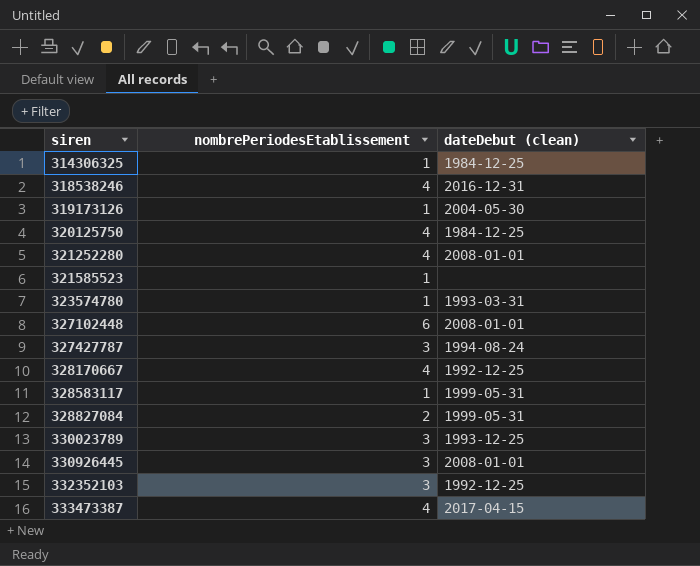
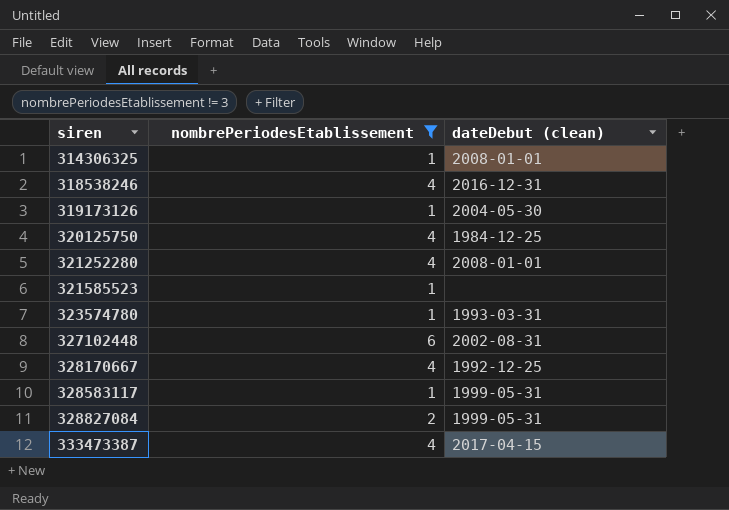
filter: none -> nombrePeriodesEtablissement != 3
314306325 | dateDebut (clean): 1984-12-25 -> 2008-01-01
327102448 | dateDebut (clean): 2008-01-01 -> 2002-08-31

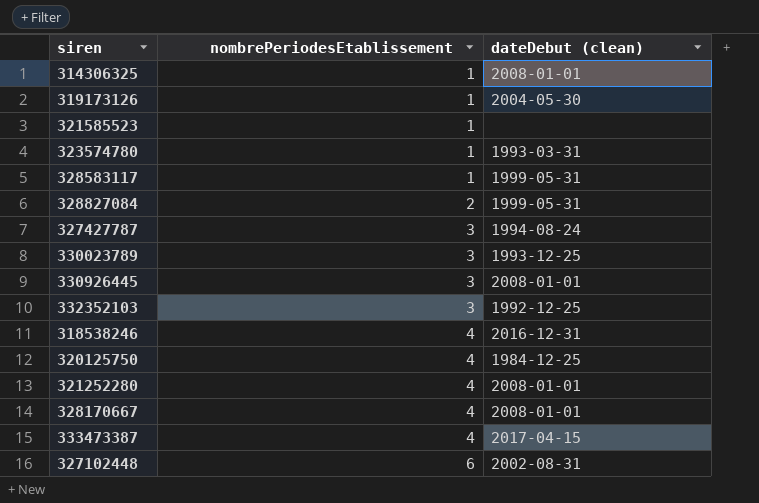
filter: nombrePeriodesEtablissement != 3 -> none
row order: siren ascending -> nombrePeriodesEtablissement ascending
328170667 | dateDebut (clean): 1992-12-25 -> 2008-01-01

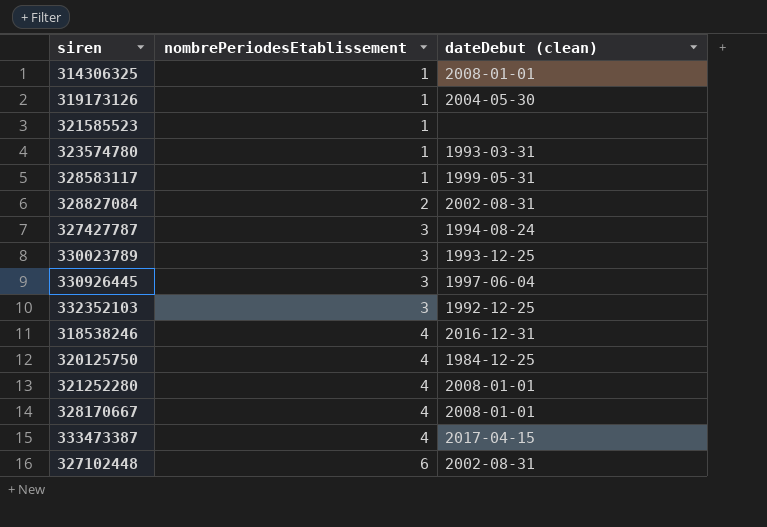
328827084 | dateDebut (clean): 1999-05-31 -> 2002-08-31
330926445 | dateDebut (clean): 2008-01-01 -> 1997-06-04

